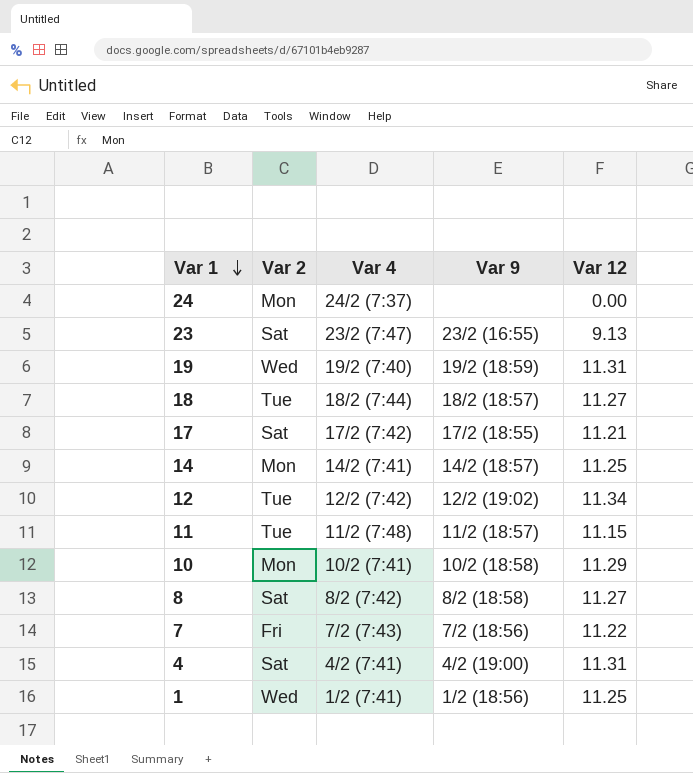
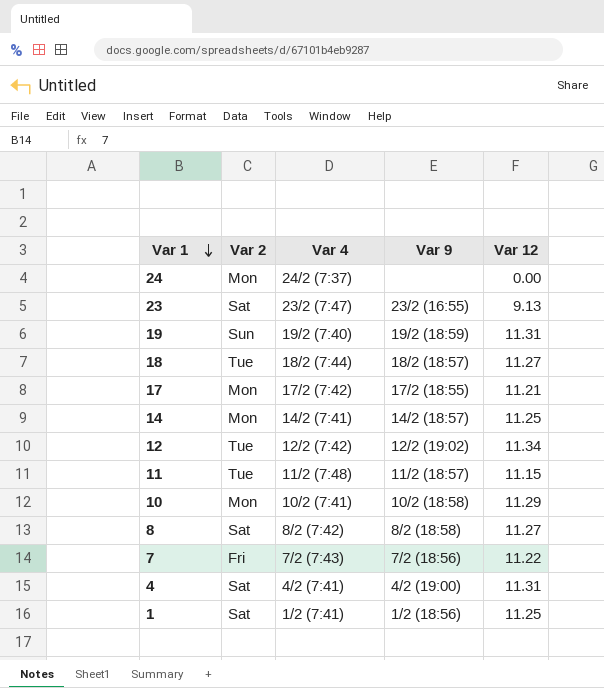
19 | Var 2: Wed -> Sun
17 | Var 2: Sat -> Mon
1 | Var 2: Wed -> Sat

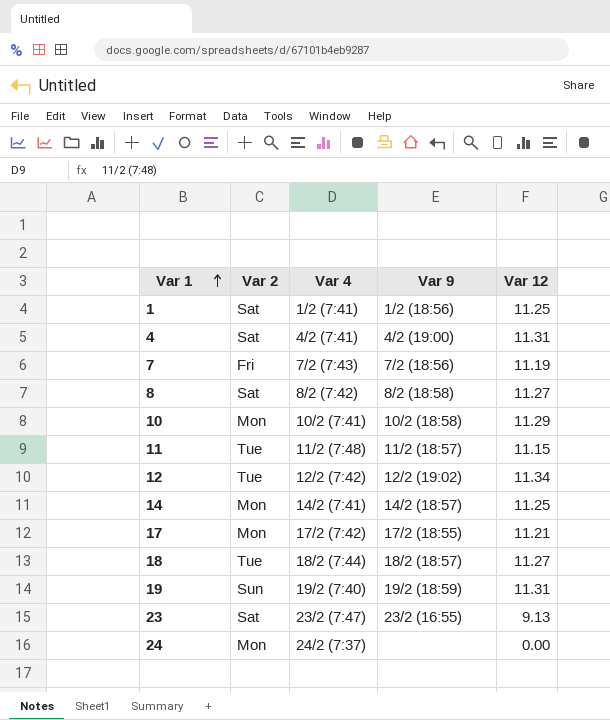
row order: Var 1 descending -> Var 1 ascending
7 | Var 12: 11.22 -> 11.19

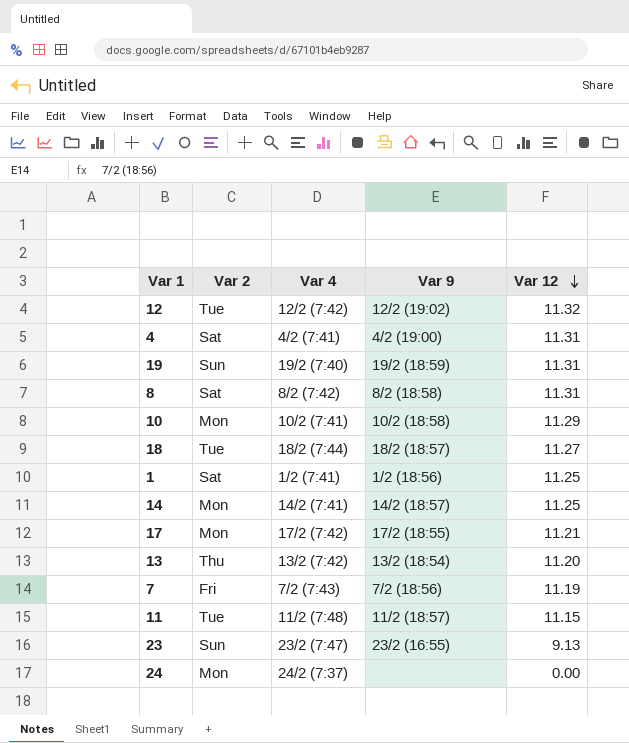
row order: Var 1 ascending -> Var 12 descending
12 | Var 12: 11.34 -> 11.32
8 | Var 12: 11.27 -> 11.31
row 13: none -> Thu | 13/2 (7:42) | 13/2 (18:54) | 11.20
23 | Var 2: Sat -> Sun

